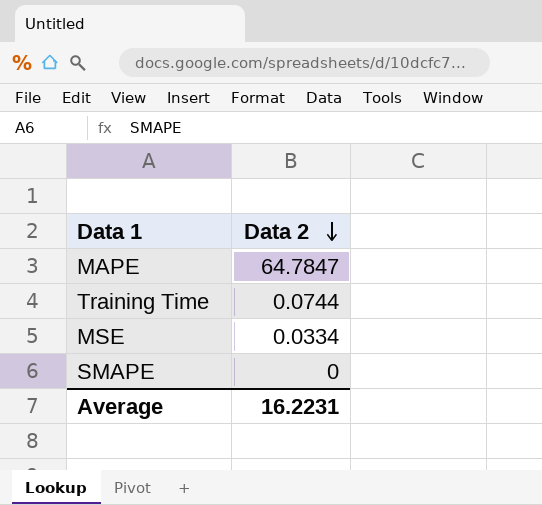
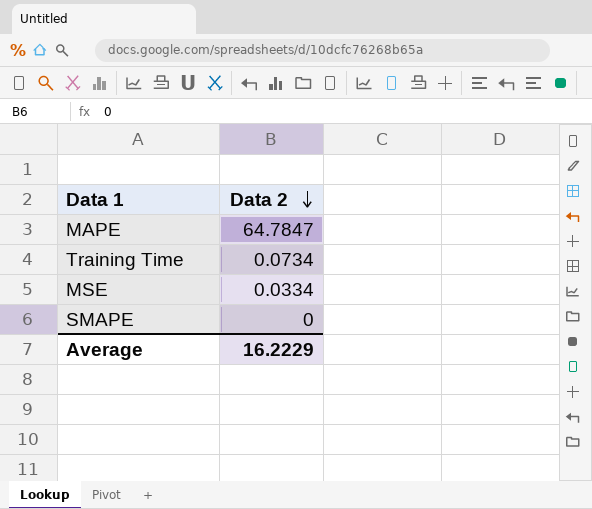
Training Time | Data 2: 0.0744 -> 0.0734
Average | Data 2: 16.2231 -> 16.2229

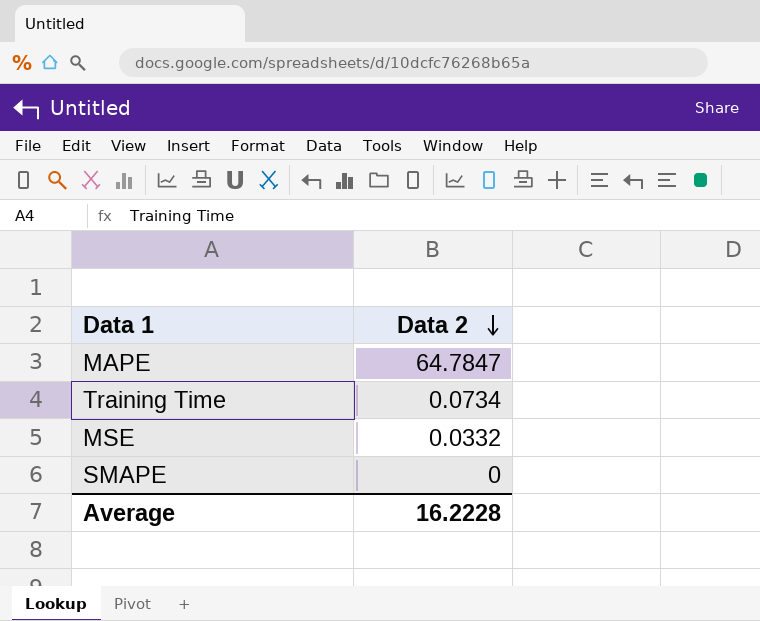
MSE | Data 2: 0.0334 -> 0.0332
Average | Data 2: 16.2229 -> 16.2228

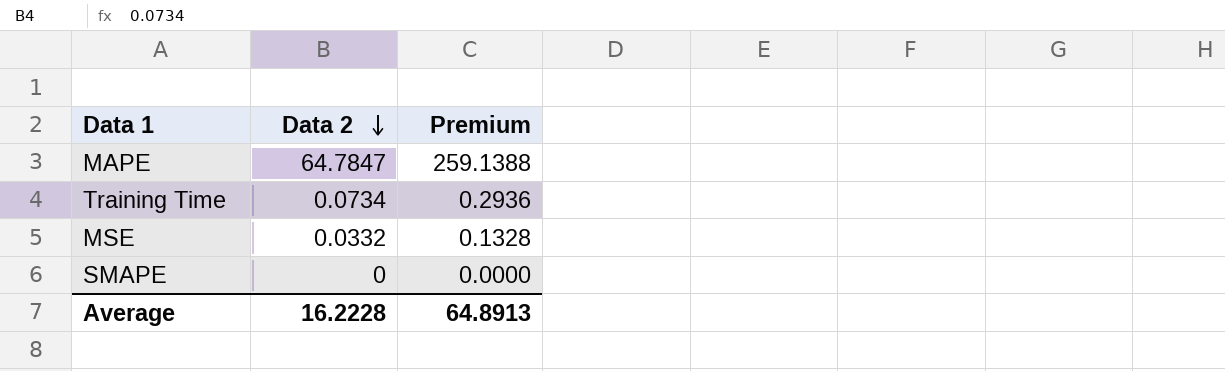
column Premium | formula: none -> [Data 2] * 4

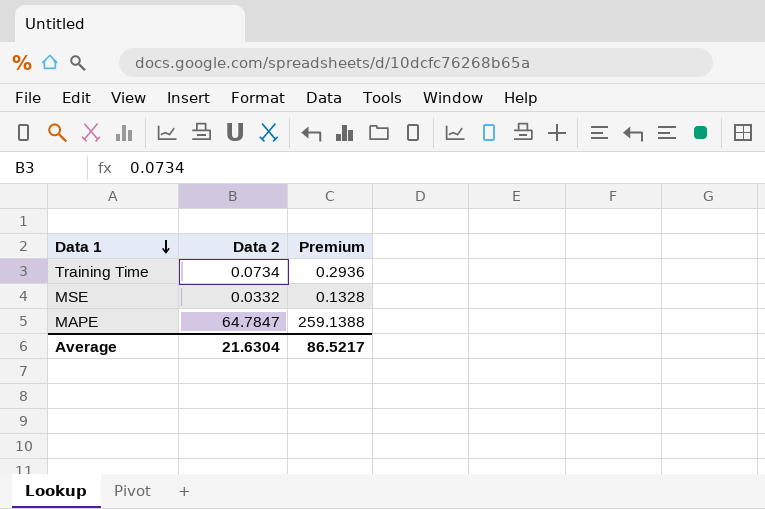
row order: Data 2 descending -> Data 1 descending
row SMAPE: 0 | 0.0000 -> none
Average | Data 2: 16.2228 -> 21.6304
Average | Premium: 64.8913 -> 86.5217

